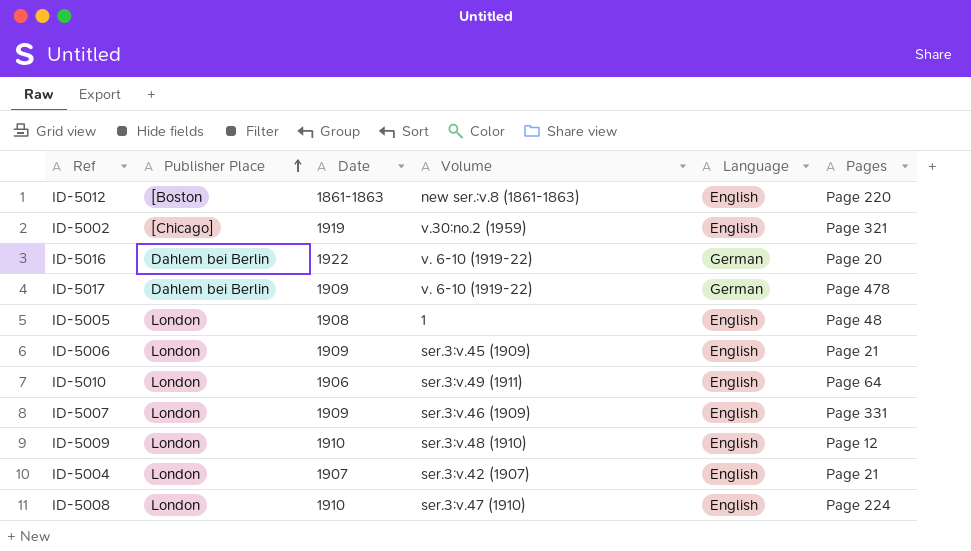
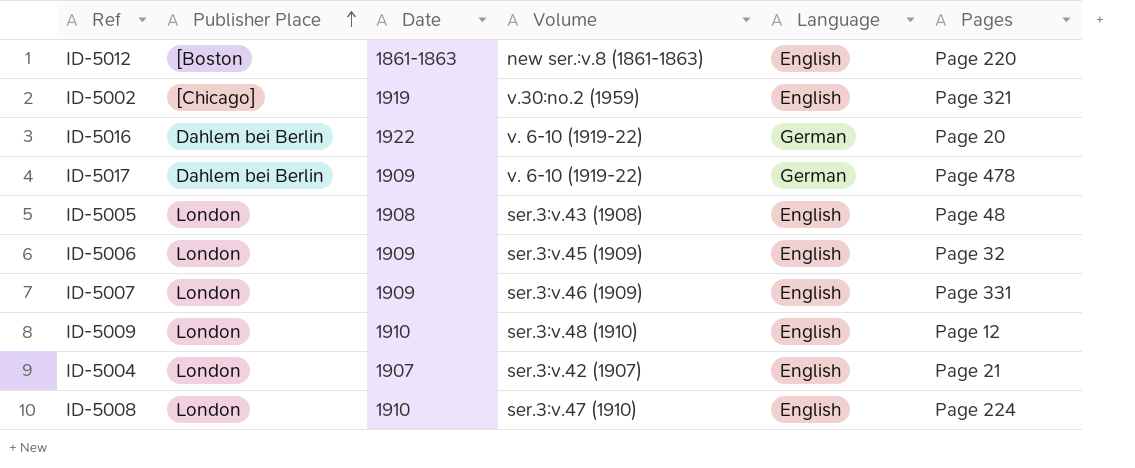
row ID-5010: London | 1906 | ser.3:v.49 (1911) | English | Page 64 -> none
ID-5005 | Volume: 1 -> ser.3:v.43 (1908)
ID-5006 | Pages: Page 21 -> Page 32

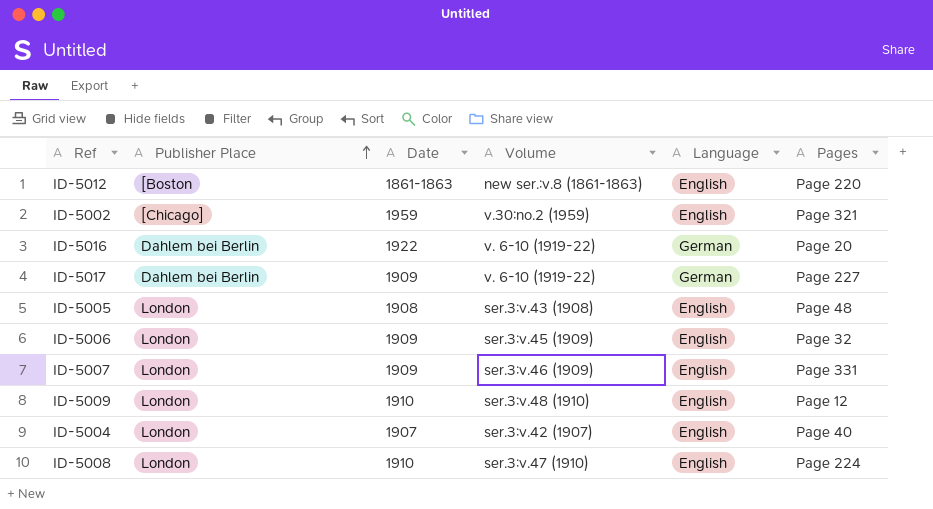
ID-5002 | Date: 1919 -> 1959
ID-5017 | Pages: Page 478 -> Page 227
ID-5004 | Pages: Page 21 -> Page 40

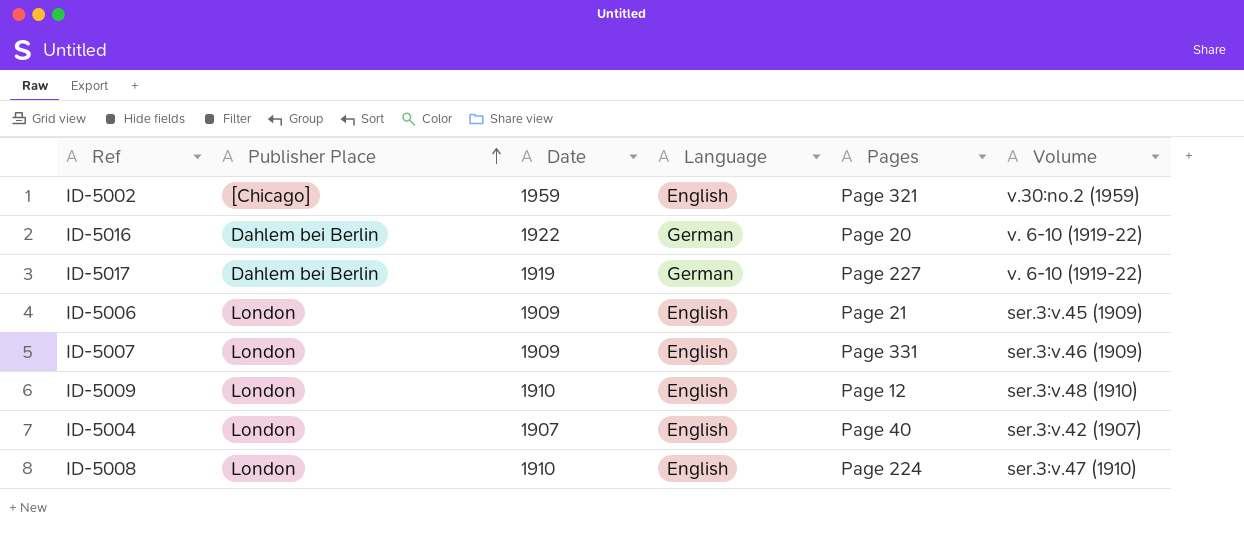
column Volume | position: 4 -> 6
row ID-5012: [Boston | 1861-1863 | new ser.:v.8 (1861-1863) | English | Page 220 -> none
row ID-5005: London | 1908 | ser.3:v.43 (1908) | English | Page 48 -> none
ID-5017 | Date: 1909 -> 1919
ID-5006 | Pages: Page 32 -> Page 21

